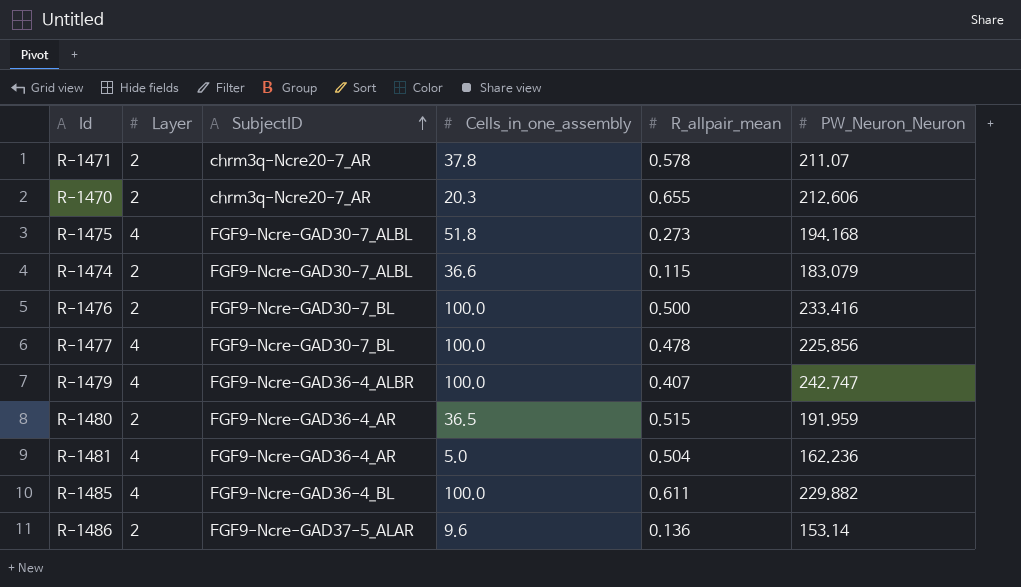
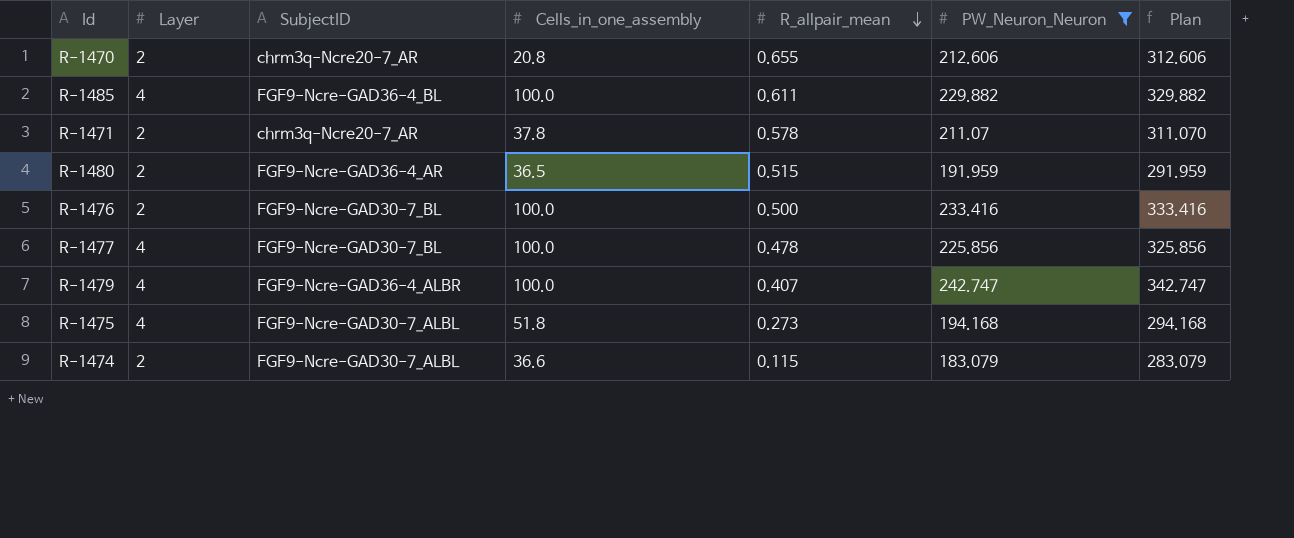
filter: none -> PW_Neuron_Neuron >= 183.079
row order: SubjectID ascending -> R_allpair_mean descending
column Plan | formula: none -> [PW_Neuron_Neuron] + 100
R-1470 | Cells_in_one_assembly: 20.3 -> 20.8

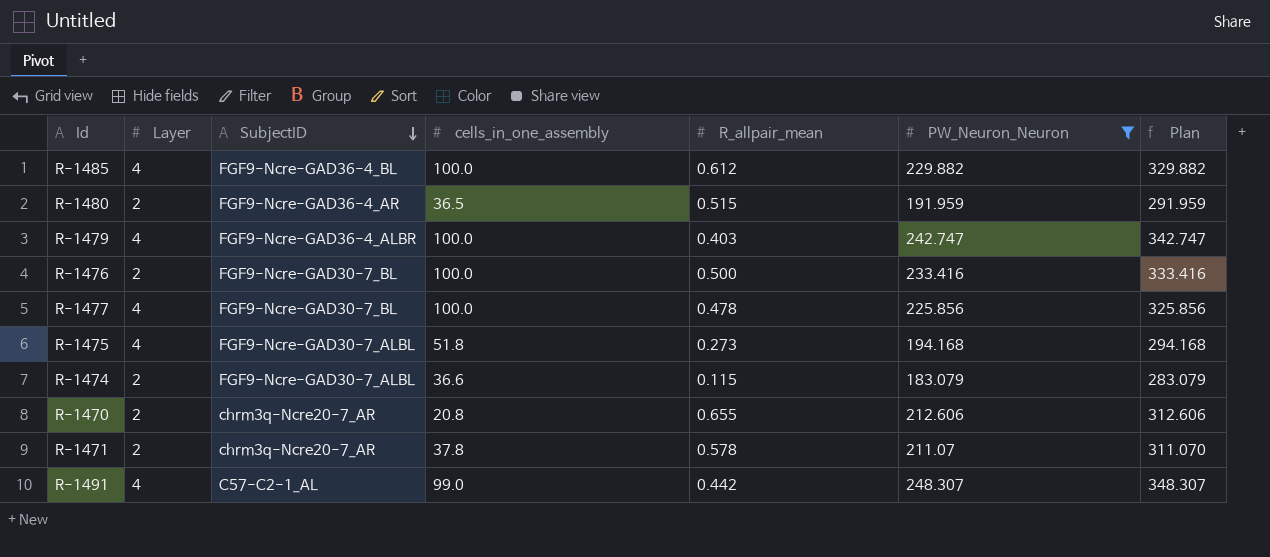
row order: R_allpair_mean descending -> SubjectID descending
column name: Cells_in_one_assembly -> cells_in_one_assembly
R-1485 | R_allpair_mean: 0.611 -> 0.612
R-1479 | R_allpair_mean: 0.407 -> 0.403
row R-1491: none -> 4 | C57-C2-1_AL | 99.0 | 0.442 | 248.307 | 348.307

